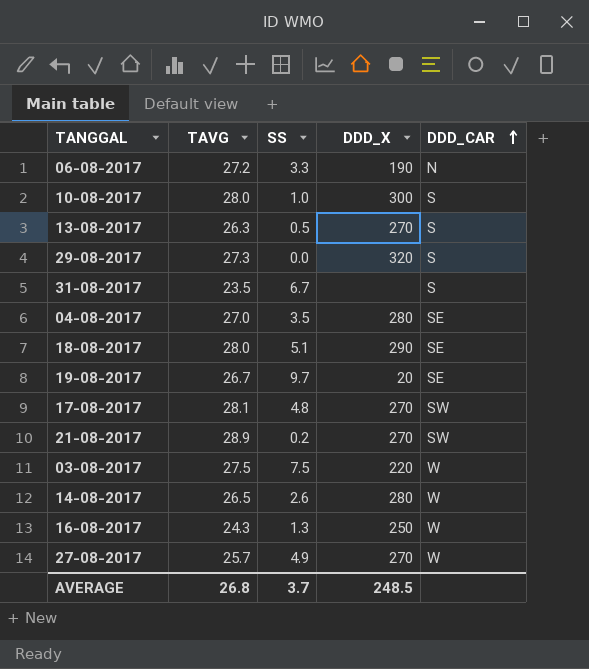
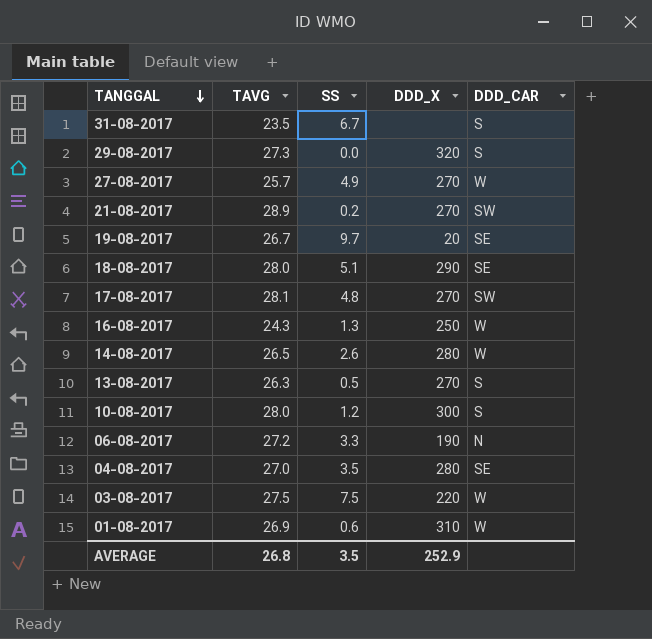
row order: DDD_CAR ascending -> TANGGAL descending
10-08-2017 | SS: 1.0 -> 1.2
row 01-08-2017: none -> 26.9 | 0.6 | 310 | W
AVERAGE | SS: 3.7 -> 3.5
AVERAGE | DDD_X: 248.5 -> 252.9

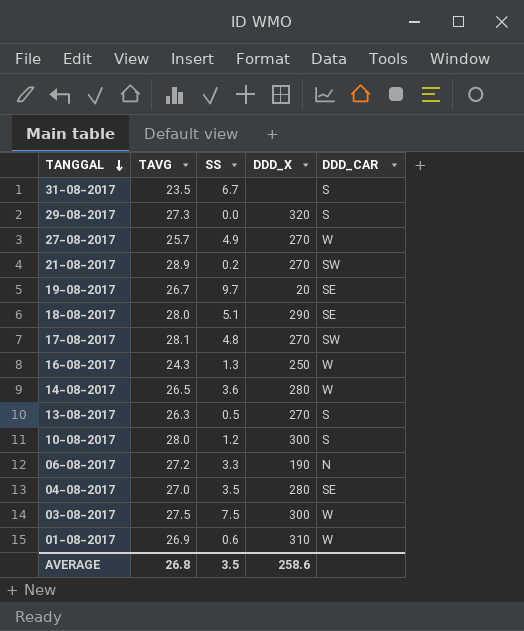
14-08-2017 | SS: 2.6 -> 3.6
03-08-2017 | DDD_X: 220 -> 300
AVERAGE | DDD_X: 252.9 -> 258.6

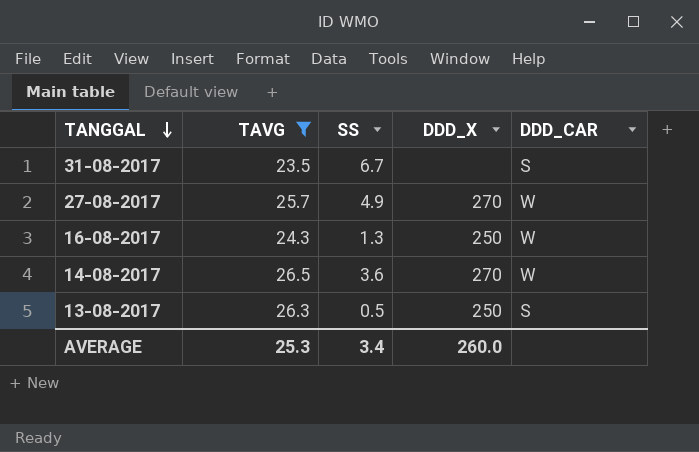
filter: none -> TAVG <= 26.5
14-08-2017 | DDD_X: 280 -> 270
13-08-2017 | DDD_X: 270 -> 250
AVERAGE | TAVG: 26.8 -> 25.3
AVERAGE | SS: 3.5 -> 3.4
AVERAGE | DDD_X: 258.6 -> 260.0

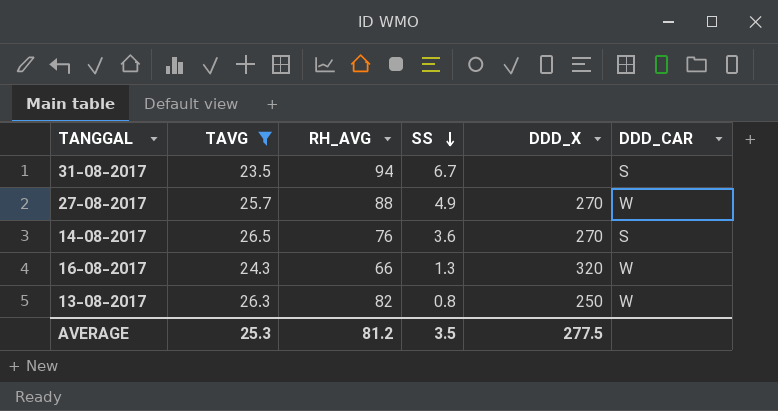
row order: TANGGAL descending -> SS descending
column RH_AVG | position: none -> 3
14-08-2017 | DDD_CAR: W -> S
16-08-2017 | DDD_X: 250 -> 320
13-08-2017 | SS: 0.5 -> 0.8
13-08-2017 | DDD_CAR: S -> W
AVERAGE | SS: 3.4 -> 3.5
AVERAGE | DDD_X: 260.0 -> 277.5

